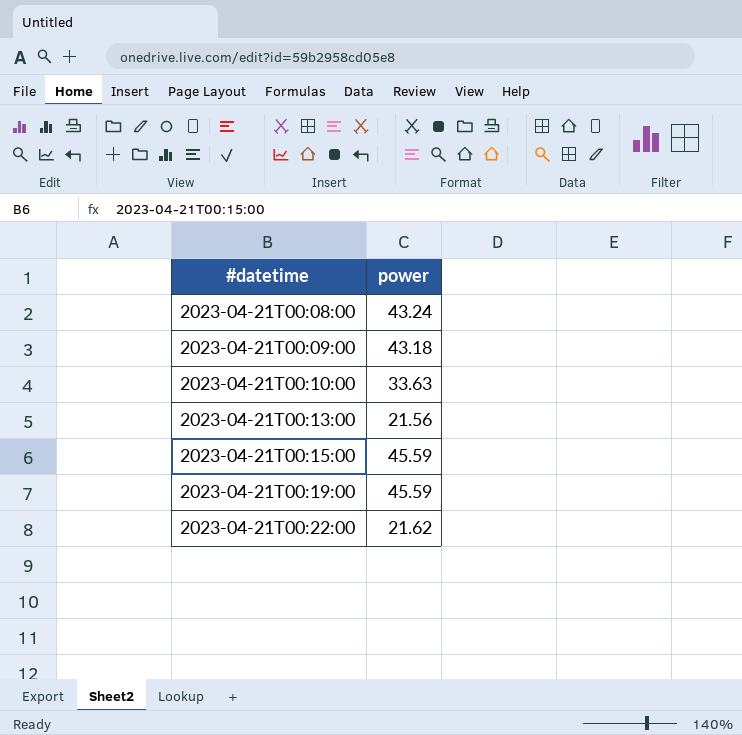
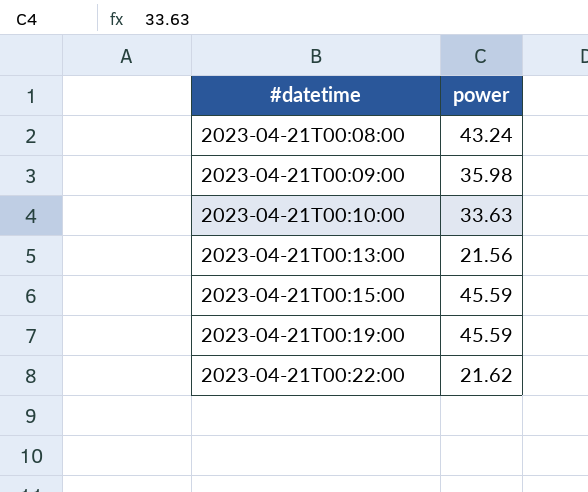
2023-04-21T00:09:00 | power: 43.18 -> 35.98

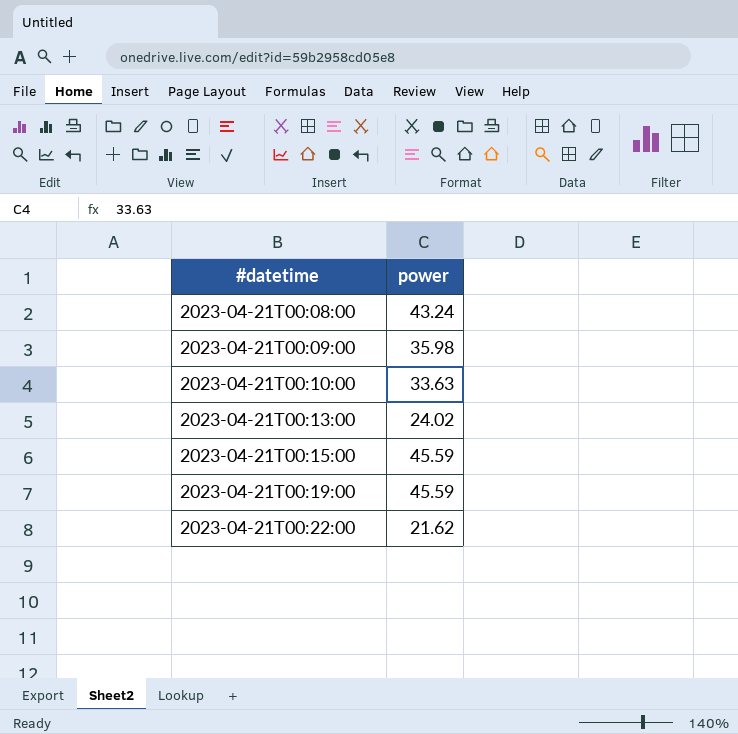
2023-04-21T00:13:00 | power: 21.56 -> 24.02

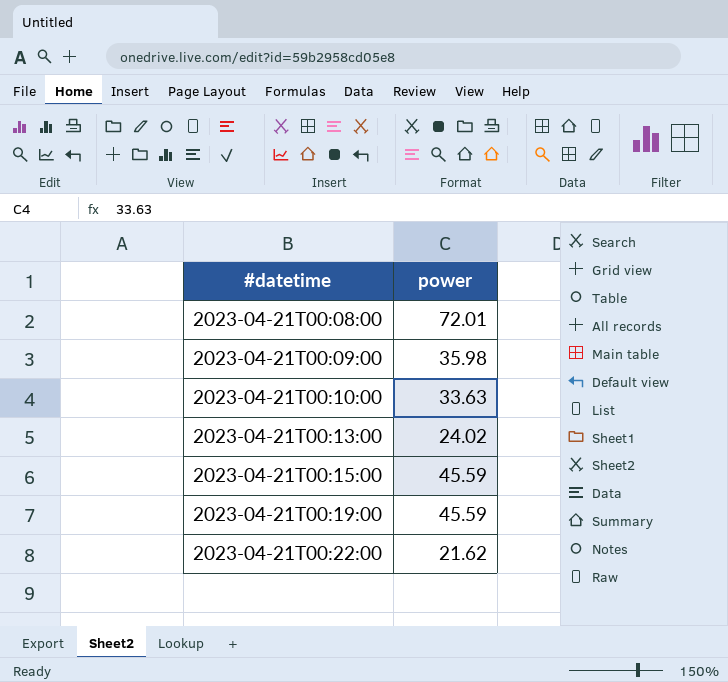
2023-04-21T00:08:00 | power: 43.24 -> 72.01

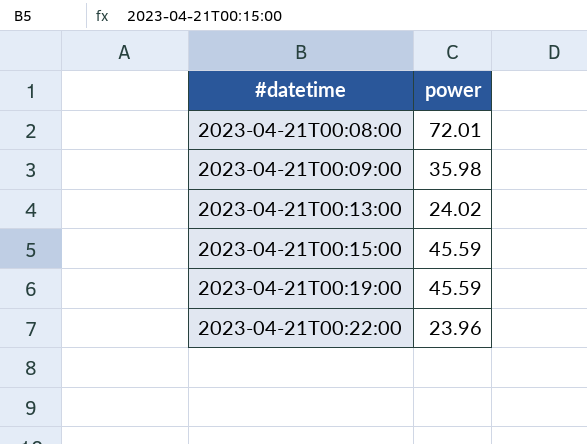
row 2023-04-21T00:10:00: 33.63 -> none
2023-04-21T00:22:00 | power: 21.62 -> 23.96

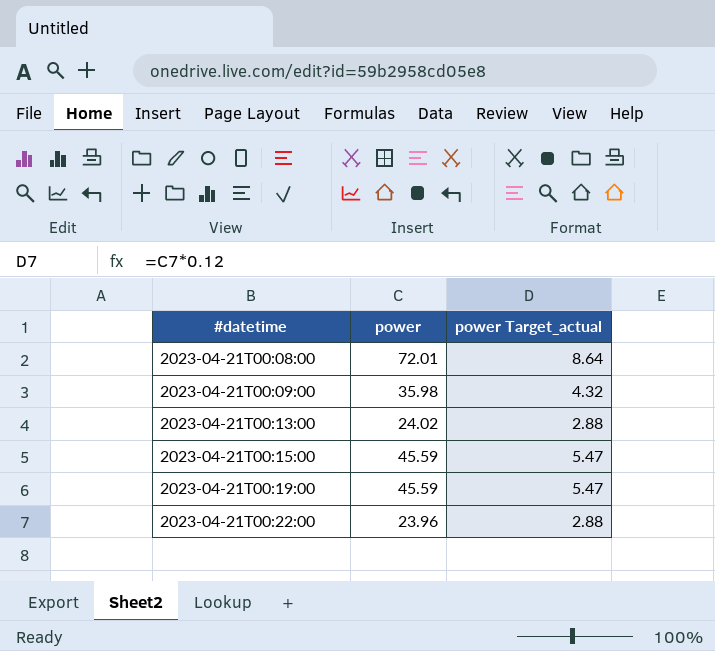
column power Target_actual | formula: none -> [power] * 0.12

